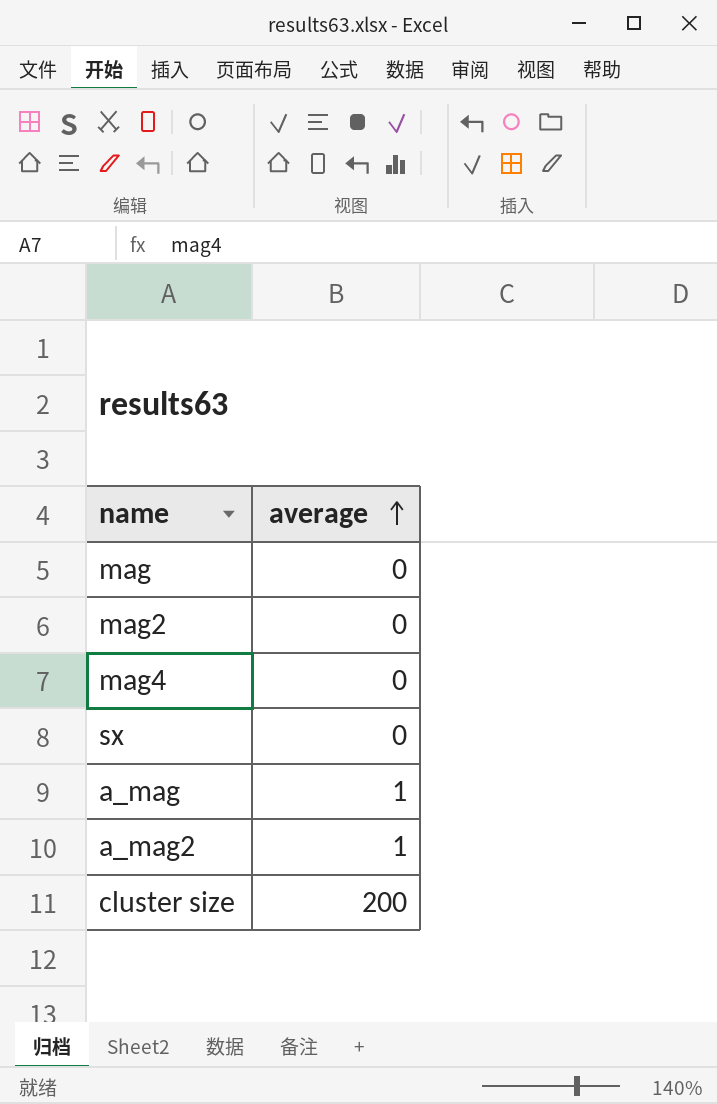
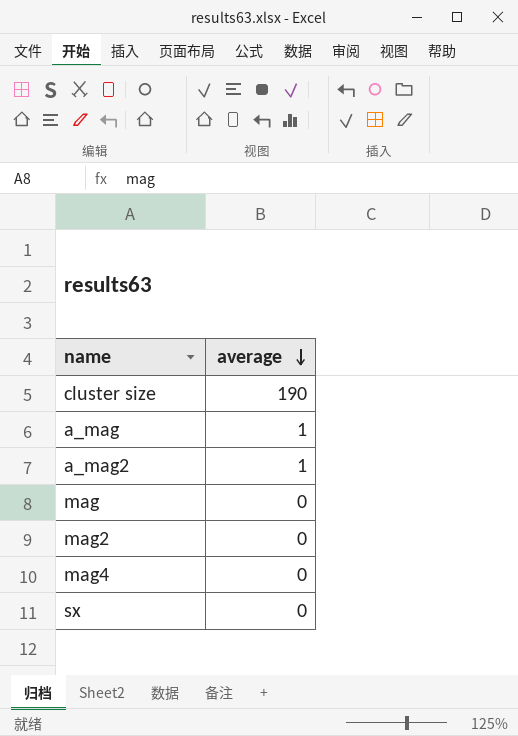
row order: average ascending -> average descending
cluster size | average: 200 -> 190

